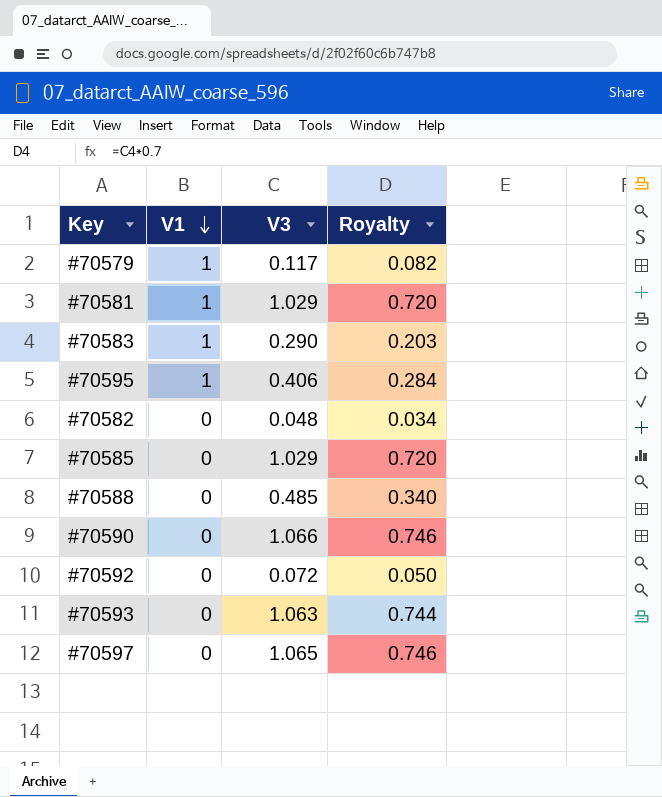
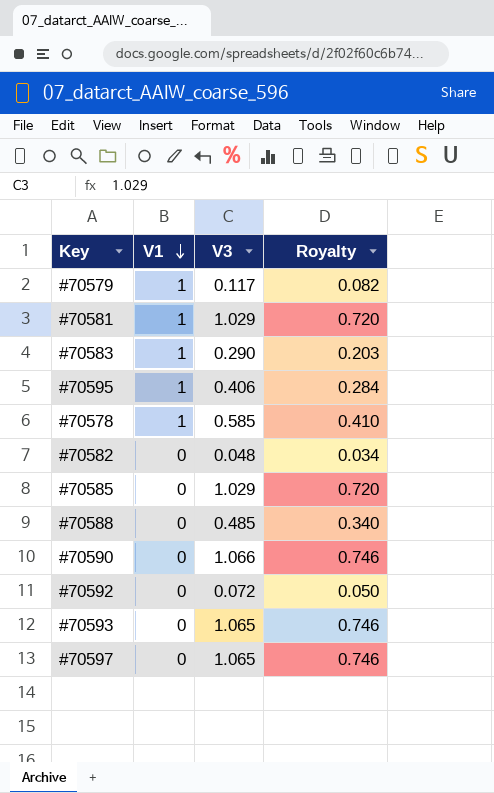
row #70578: none -> 1 | 0.585 | 0.410
#70593 | V3: 1.063 -> 1.065
#70593 | Royalty: 0.744 -> 0.746

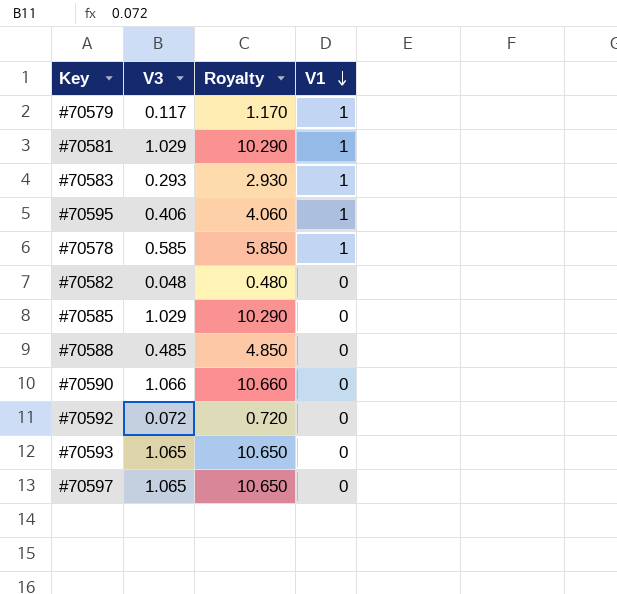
column Royalty | formula: [V3] * 0.7 -> [V3] * 10
column V1 | position: 2 -> 4
#70583 | V3: 0.290 -> 0.293

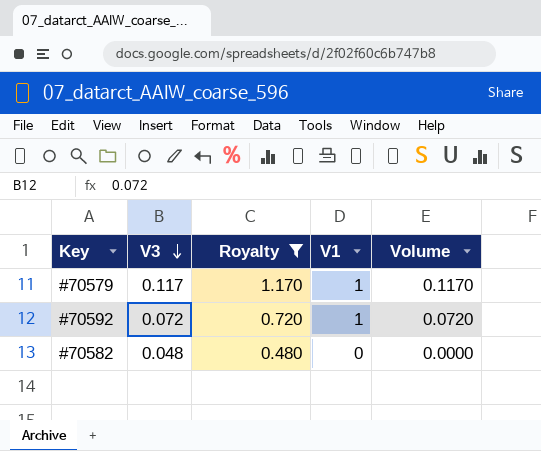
filter: none -> Royalty <= 1.170
row order: V1 descending -> V3 descending
column Volume | formula: none -> [V3] * [V1]
#70592 | V1: 0 -> 1

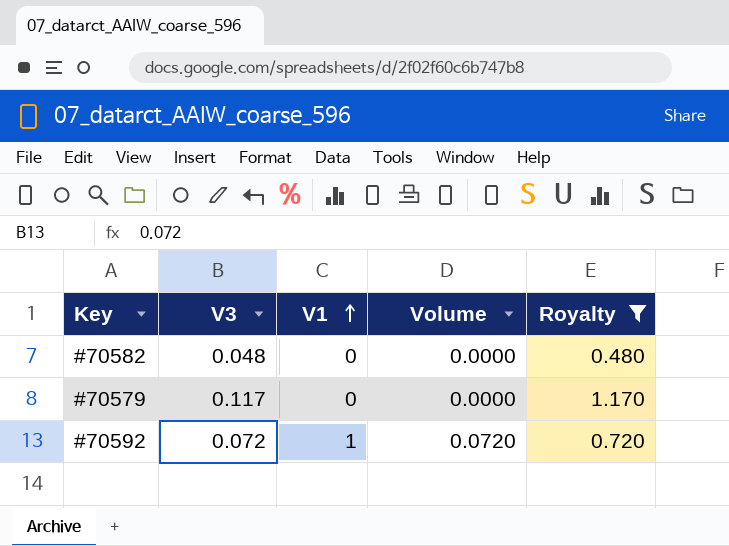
row order: V3 descending -> V1 ascending
column Royalty | position: 3 -> 5
#70579 | V1: 1 -> 0
#70579 | Volume: 0.1170 -> 0.0000

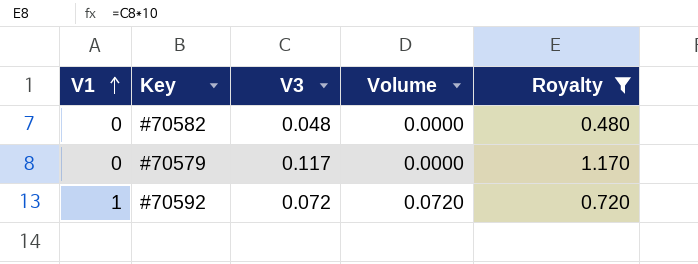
column V1 | position: 3 -> 1

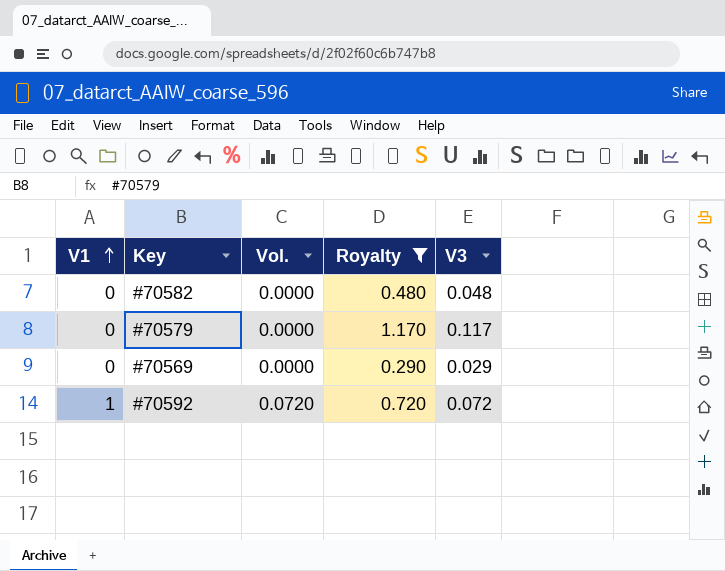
column name: Volume -> Vol.
column V3 | position: 3 -> 5
row #70569: none -> 0 | 0.0000 | 0.290 | 0.029

